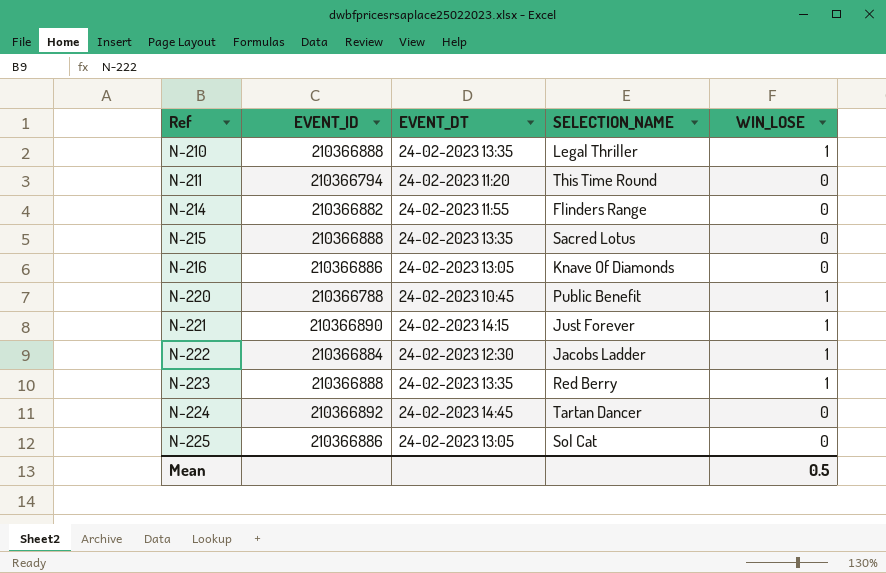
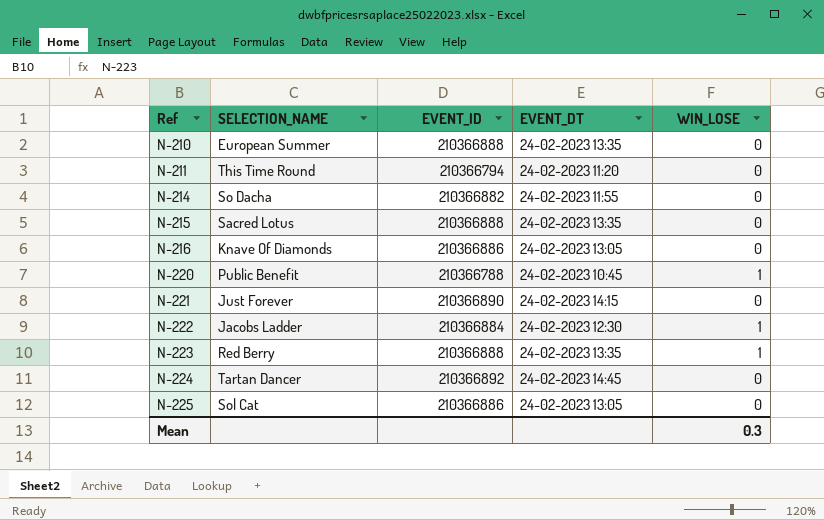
column SELECTION_NAME | position: 4 -> 2
N-210 | SELECTION_NAME: Legal Thriller -> European Summer
N-210 | WIN_LOSE: 1 -> 0
N-214 | SELECTION_NAME: Flinders Range -> So Dacha
N-221 | WIN_LOSE: 1 -> 0
Mean | WIN_LOSE: 0.5 -> 0.3

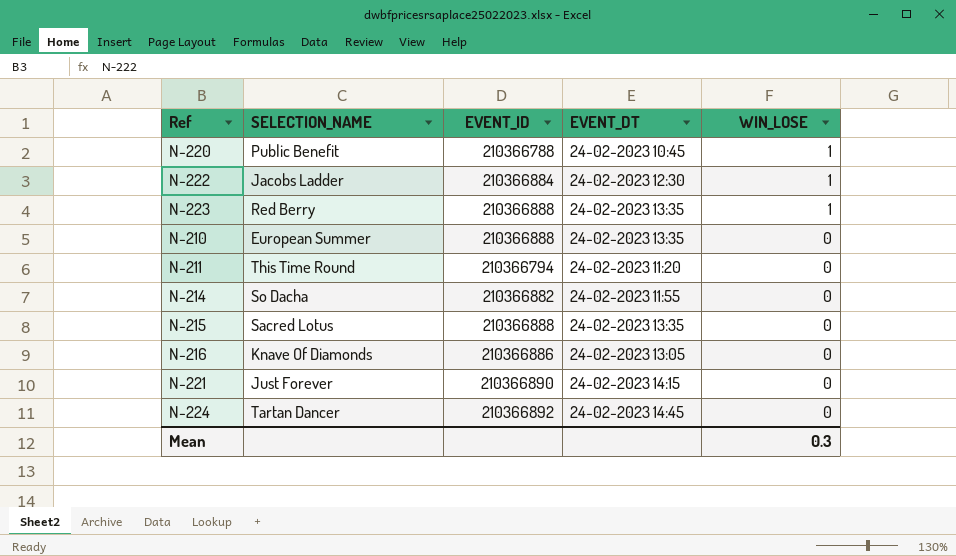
row order: Ref ascending -> WIN_LOSE descending
row N-225: Sol Cat | 210366886 | 24-02-2023 13:05 | 0 -> none

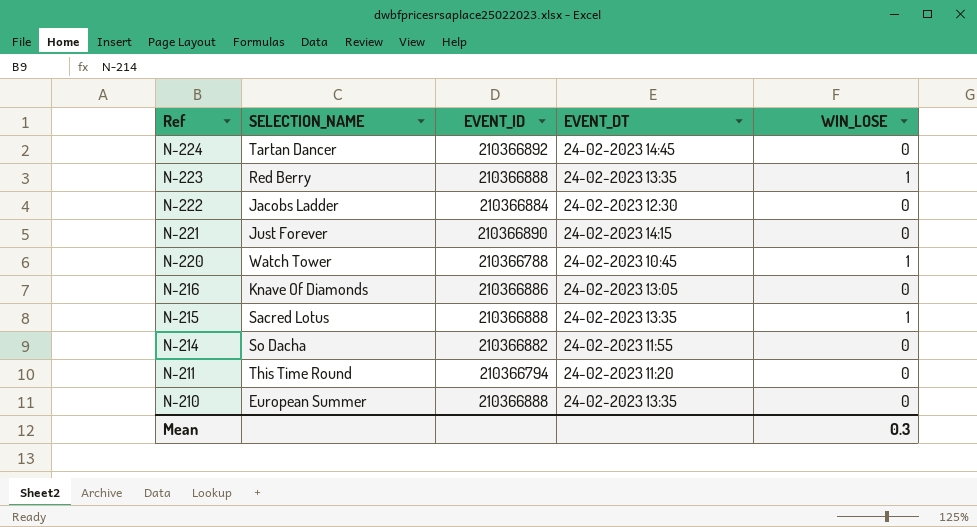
row order: WIN_LOSE descending -> Ref descending
N-222 | WIN_LOSE: 1 -> 0
N-220 | SELECTION_NAME: Public Benefit -> Watch Tower
N-215 | WIN_LOSE: 0 -> 1

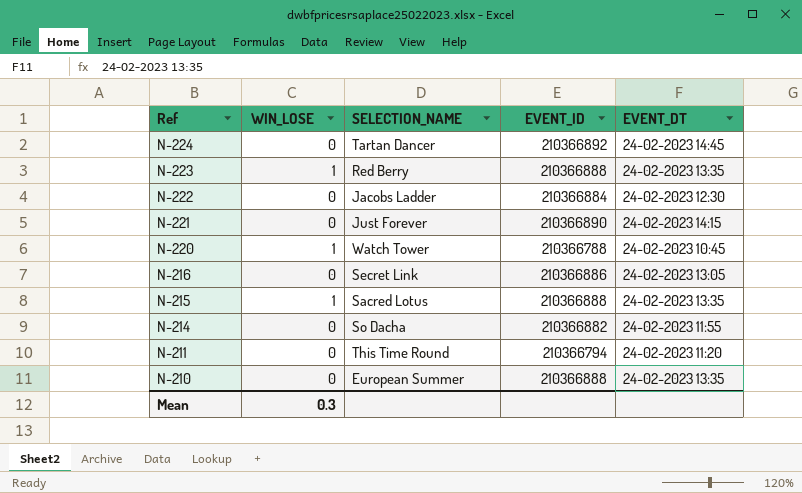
column WIN_LOSE | position: 5 -> 2
N-216 | SELECTION_NAME: Knave Of Diamonds -> Secret Link

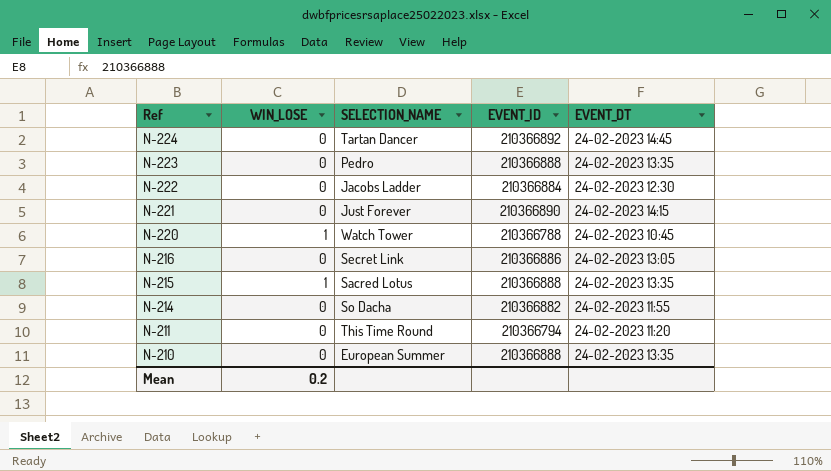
N-223 | WIN_LOSE: 1 -> 0
N-223 | SELECTION_NAME: Red Berry -> Pedro
Mean | WIN_LOSE: 0.3 -> 0.2

